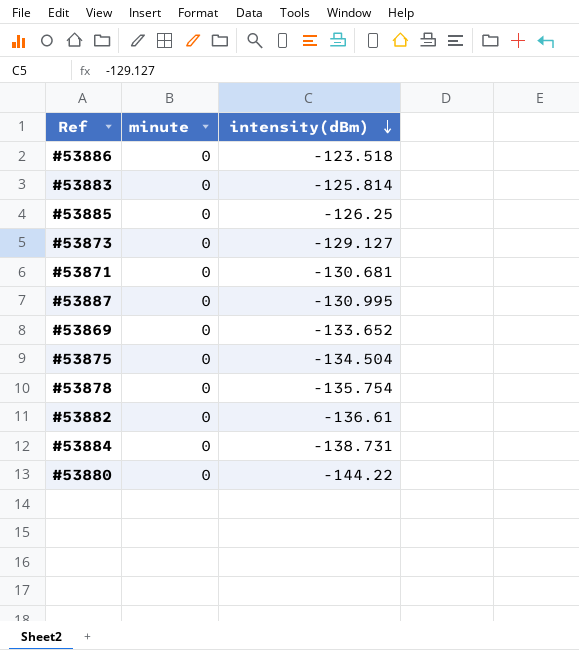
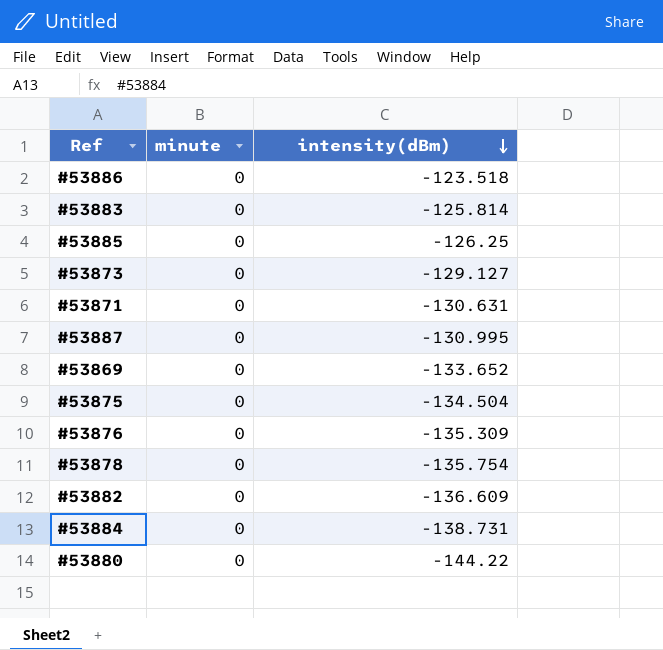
#53871 | intensity(dBm): -130.681 -> -130.631
row #53876: none -> 0 | -135.309
#53882 | intensity(dBm): -136.61 -> -136.609

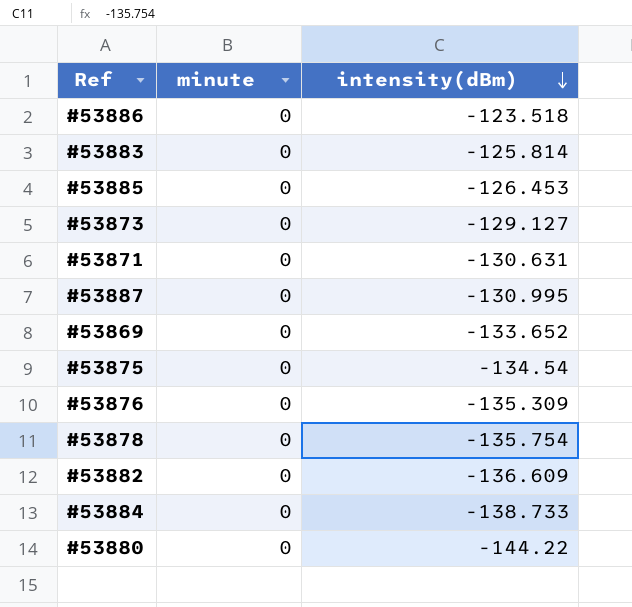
#53885 | intensity(dBm): -126.25 -> -126.453
#53875 | intensity(dBm): -134.504 -> -134.54
#53884 | intensity(dBm): -138.731 -> -138.733

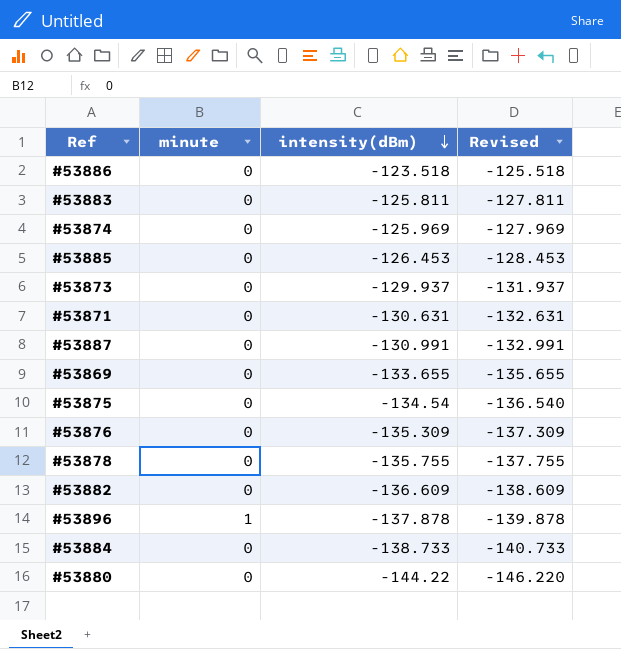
column Revised | formula: none -> [intensity(dBm)] - 2
#53883 | intensity(dBm): -125.814 -> -125.811
row #53874: none -> 0 | -125.969 | -127.969
#53873 | intensity(dBm): -129.127 -> -129.937
#53887 | intensity(dBm): -130.995 -> -130.991
#53869 | intensity(dBm): -133.652 -> -133.655
#53878 | intensity(dBm): -135.754 -> -135.755
row #53896: none -> 1 | -137.878 | -139.878

